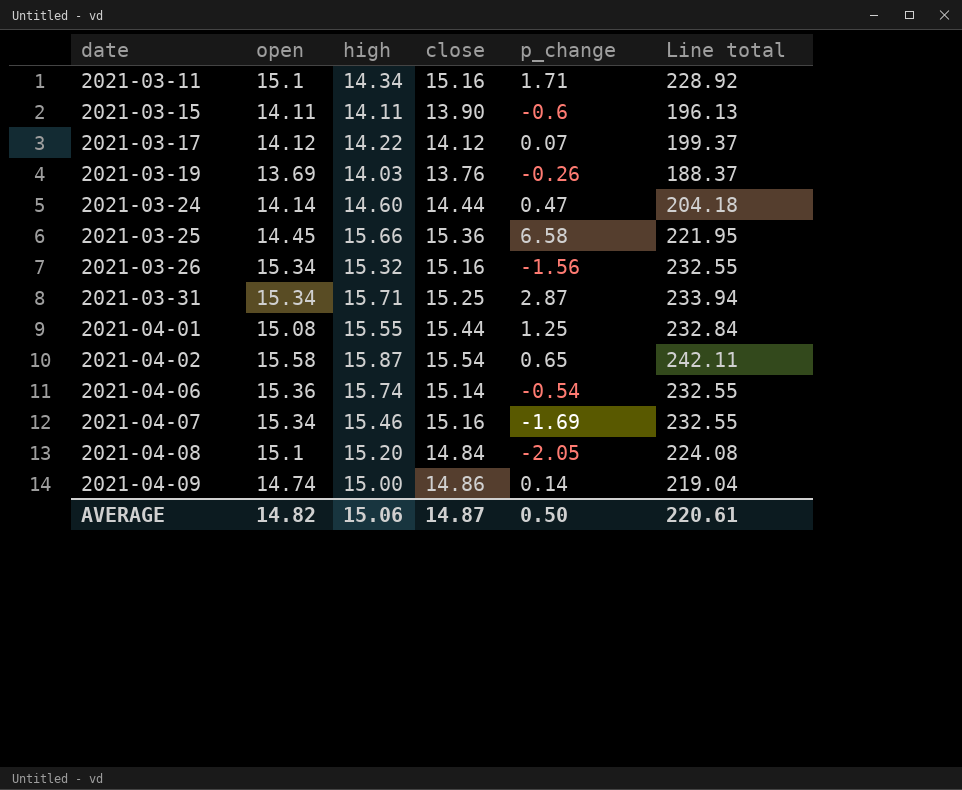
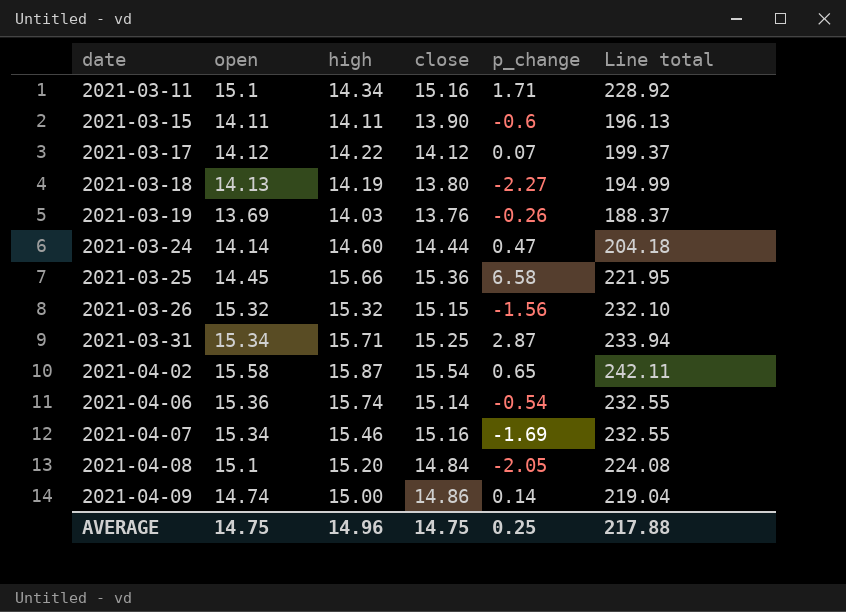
row 2021-04-01: 15.08 | 15.55 | 15.44 | 1.25 | 232.84 -> none
row 2021-03-18: none -> 14.13 | 14.19 | 13.80 | -2.27 | 194.99
2021-03-26 | open: 15.34 -> 15.32
2021-03-26 | close: 15.16 -> 15.15
2021-03-26 | Line total: 232.55 -> 232.10
AVERAGE | open: 14.82 -> 14.75
AVERAGE | high: 15.06 -> 14.96
AVERAGE | close: 14.87 -> 14.75
AVERAGE | p_change: 0.50 -> 0.25
AVERAGE | Line total: 220.61 -> 217.88

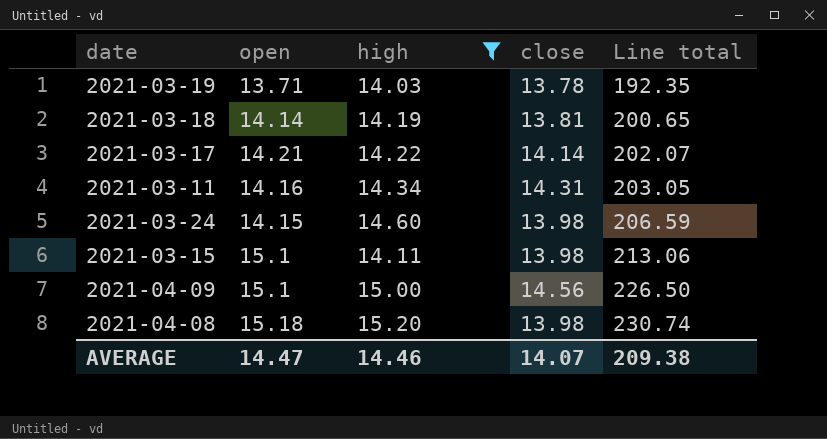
filter: none -> high <= 15.20
row order: date ascending -> Line total ascending
column p_change | position: 5 -> none
column Line total | formula: [open] * [close] -> [open] * [high]
2021-03-19 | open: 13.69 -> 13.71
2021-03-19 | close: 13.76 -> 13.78
2021-03-18 | open: 14.13 -> 14.14
2021-03-18 | close: 13.80 -> 13.81
2021-03-17 | open: 14.12 -> 14.21
2021-03-17 | close: 14.12 -> 14.14
2021-03-11 | open: 15.1 -> 14.16
2021-03-11 | close: 15.16 -> 14.31
2021-03-24 | open: 14.14 -> 14.15
2021-03-24 | close: 14.44 -> 13.98
2021-03-15 | open: 14.11 -> 15.1
2021-03-15 | close: 13.90 -> 13.98
2021-04-09 | open: 14.74 -> 15.1
2021-04-09 | close: 14.86 -> 14.56
2021-04-08 | open: 15.1 -> 15.18
2021-04-08 | close: 14.84 -> 13.98
AVERAGE | open: 14.75 -> 14.47
AVERAGE | high: 14.96 -> 14.46
AVERAGE | close: 14.75 -> 14.07
AVERAGE | Line total: 217.88 -> 209.38

